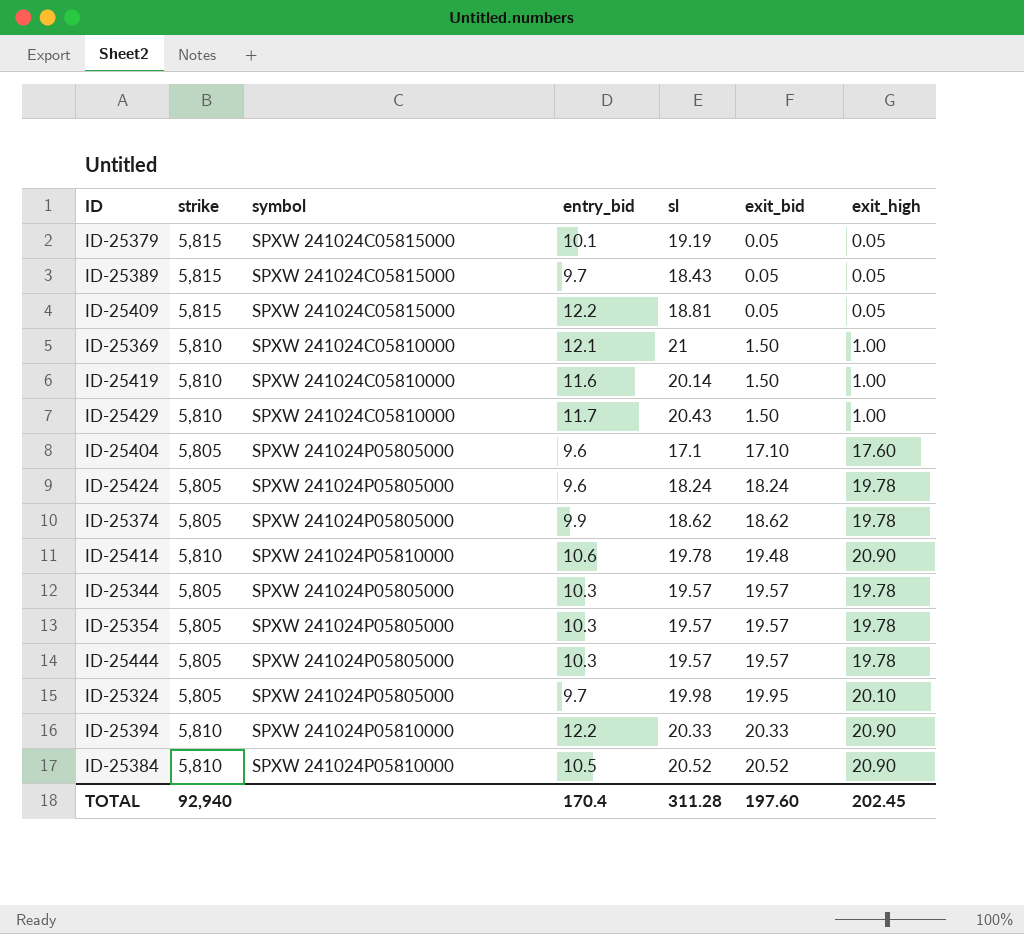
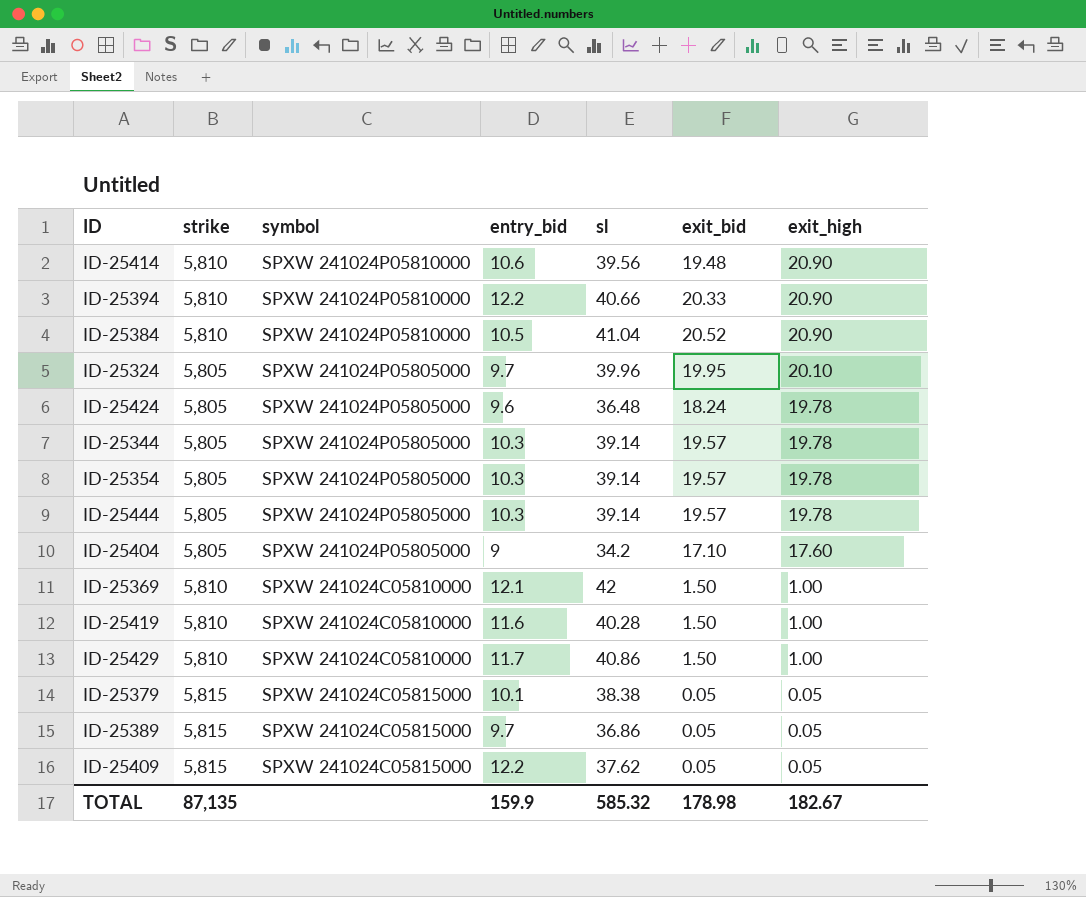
row order: exit_bid ascending -> exit_high descending
row ID-25374: 5,805 | SPXW 241024P05805000 | 9.9 | 18.62 | 18.62 | 19.78 -> none
ID-25414 | sl: 19.78 -> 39.56
ID-25394 | sl: 20.33 -> 40.66
ID-25384 | sl: 20.52 -> 41.04
ID-25324 | sl: 19.98 -> 39.96
ID-25424 | sl: 18.24 -> 36.48
ID-25344 | sl: 19.57 -> 39.14
ID-25354 | sl: 19.57 -> 39.14
ID-25444 | sl: 19.57 -> 39.14
ID-25404 | entry_bid: 9.6 -> 9
ID-25404 | sl: 17.1 -> 34.2
ID-25369 | sl: 21 -> 42
ID-25419 | sl: 20.14 -> 40.28
ID-25429 | sl: 20.43 -> 40.86
ID-25379 | sl: 19.19 -> 38.38
ID-25389 | sl: 18.43 -> 36.86
ID-25409 | sl: 18.81 -> 37.62
TOTAL | strike: 92,940 -> 87,135
TOTAL | entry_bid: 170.4 -> 159.9
TOTAL | sl: 311.28 -> 585.32
TOTAL | exit_bid: 197.60 -> 178.98
TOTAL | exit_high: 202.45 -> 182.67

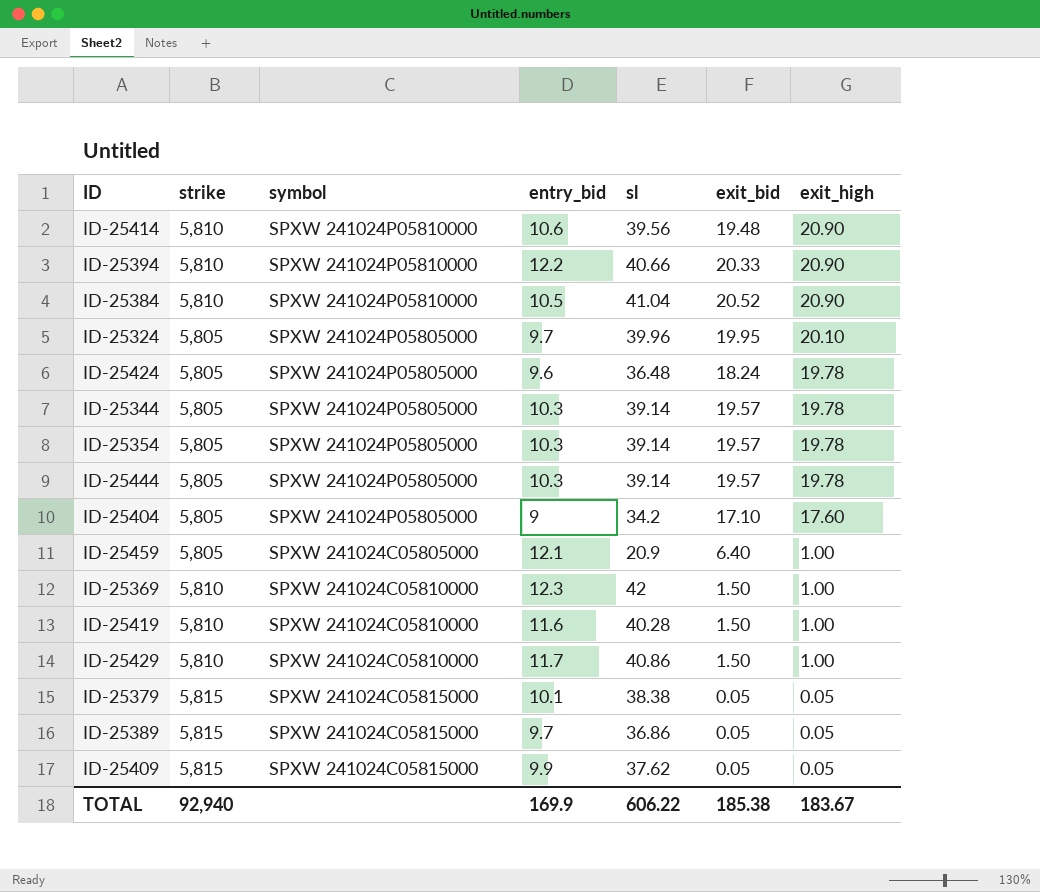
row ID-25459: none -> 5,805 | SPXW 241024C05805000 | 12.1 | 20.9 | 6.40 | 1.00
ID-25369 | entry_bid: 12.1 -> 12.3
ID-25409 | entry_bid: 12.2 -> 9.9
TOTAL | strike: 87,135 -> 92,940
TOTAL | entry_bid: 159.9 -> 169.9
TOTAL | sl: 585.32 -> 606.22
TOTAL | exit_bid: 178.98 -> 185.38
TOTAL | exit_high: 182.67 -> 183.67

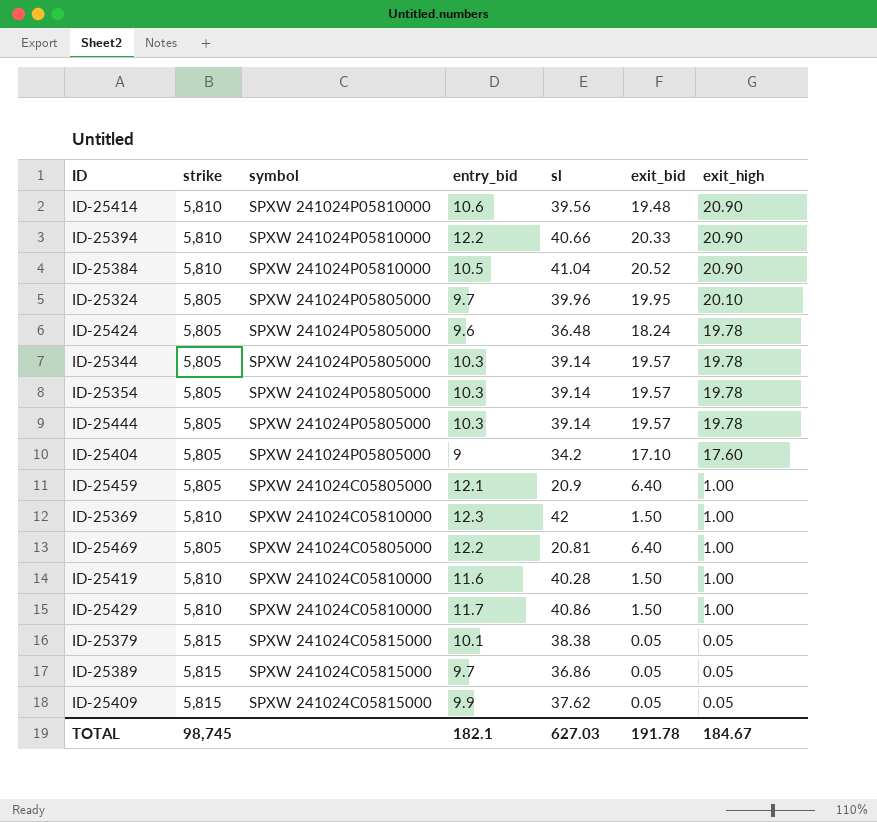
row ID-25469: none -> 5,805 | SPXW 241024C05805000 | 12.2 | 20.81 | 6.40 | 1.00
TOTAL | strike: 92,940 -> 98,745
TOTAL | entry_bid: 169.9 -> 182.1
TOTAL | sl: 606.22 -> 627.03
TOTAL | exit_bid: 185.38 -> 191.78
TOTAL | exit_high: 183.67 -> 184.67

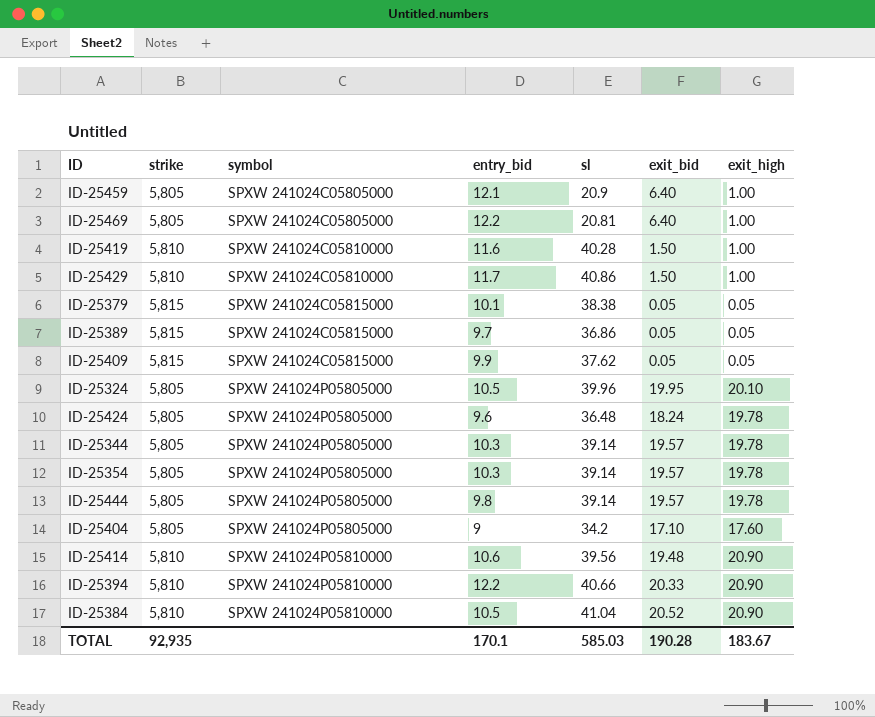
row order: exit_high descending -> symbol ascending
row ID-25369: 5,810 | SPXW 241024C05810000 | 12.3 | 42 | 1.50 | 1.00 -> none
ID-25324 | entry_bid: 9.7 -> 10.5
ID-25444 | entry_bid: 10.3 -> 9.8
TOTAL | strike: 98,745 -> 92,935
TOTAL | entry_bid: 182.1 -> 170.1
TOTAL | sl: 627.03 -> 585.03
TOTAL | exit_bid: 191.78 -> 190.28
TOTAL | exit_high: 184.67 -> 183.67

